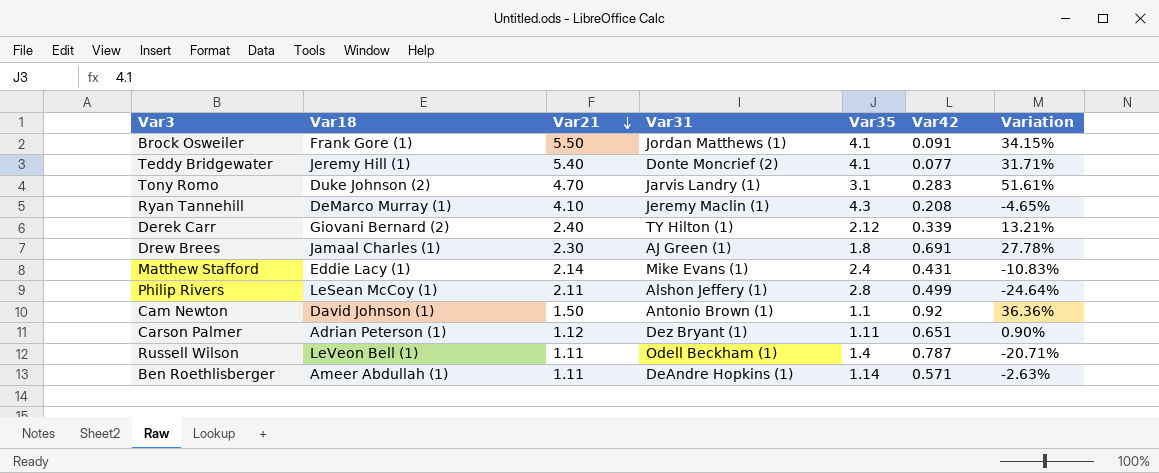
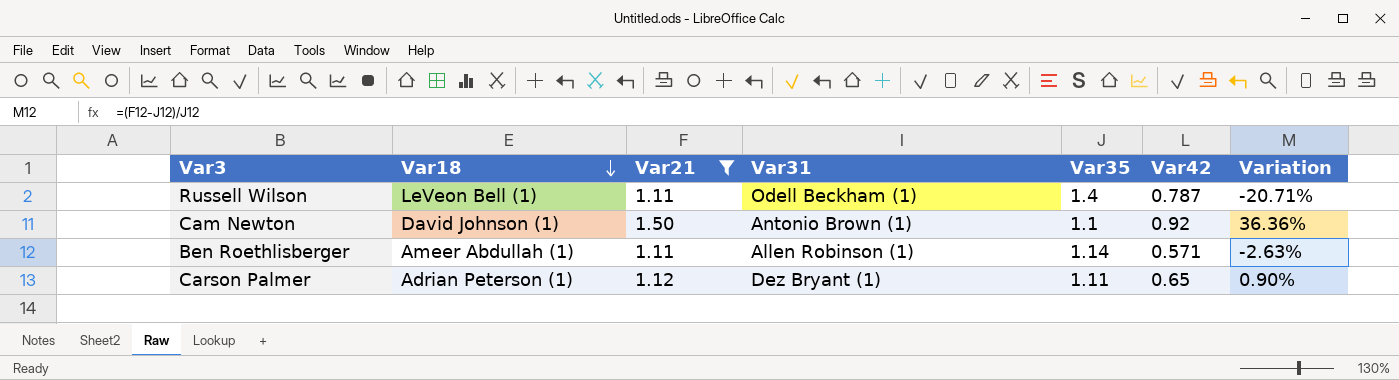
filter: none -> Var21 <= 1.50
row order: Var21 descending -> Var18 descending
Ben Roethlisberger | Var31: DeAndre Hopkins (1) -> Allen Robinson (1)
Carson Palmer | Var42: 0.651 -> 0.65

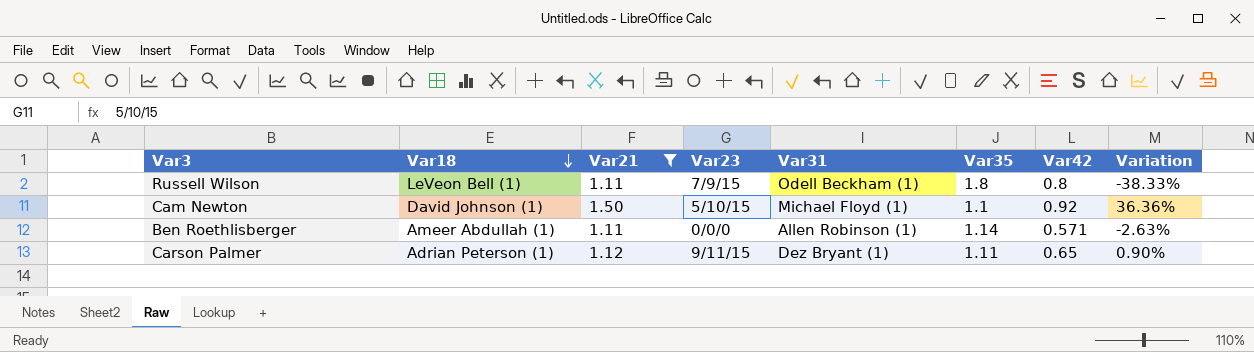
column Var23 | position: none -> 4
Russell Wilson | Var35: 1.4 -> 1.8
Russell Wilson | Var42: 0.787 -> 0.8
Russell Wilson | Variation: -20.71% -> -38.33%
Cam Newton | Var31: Antonio Brown (1) -> Michael Floyd (1)

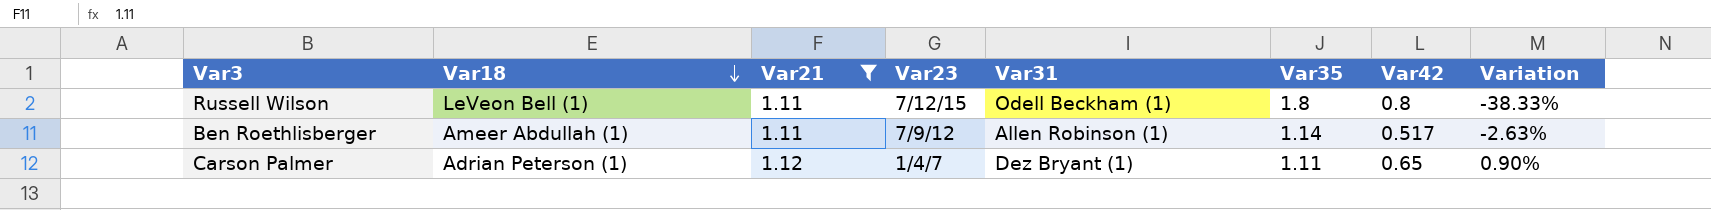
row Cam Newton: David Johnson (1) | 1.50 | 5/10/15 | Michael Floyd (1) | 1.1 | 0.92 | 36.36% -> none
Russell Wilson | Var23: 7/9/15 -> 7/12/15
Ben Roethlisberger | Var23: 0/0/0 -> 7/9/12
Ben Roethlisberger | Var42: 0.571 -> 0.517
Carson Palmer | Var23: 9/11/15 -> 1/4/7

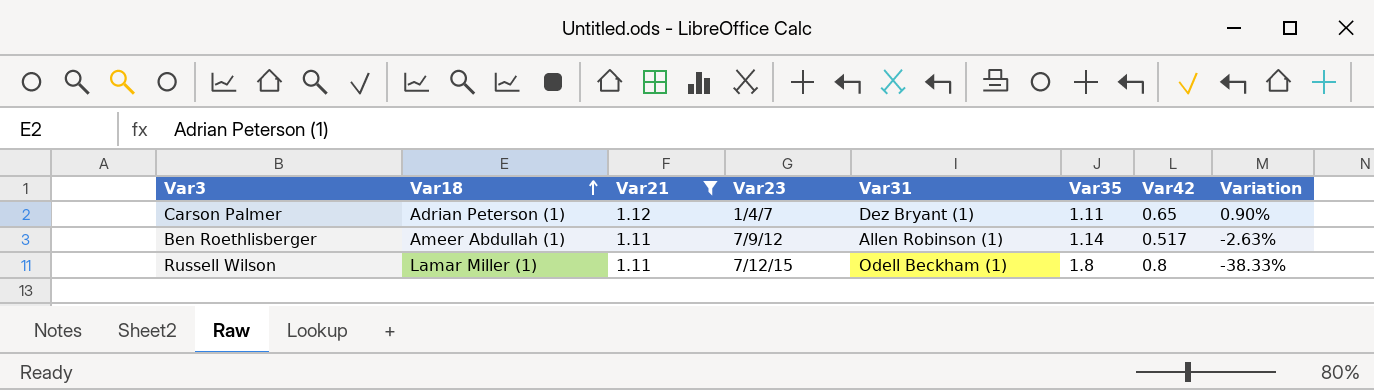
row order: Var18 descending -> Var18 ascending
Russell Wilson | Var18: LeVeon Bell (1) -> Lamar Miller (1)

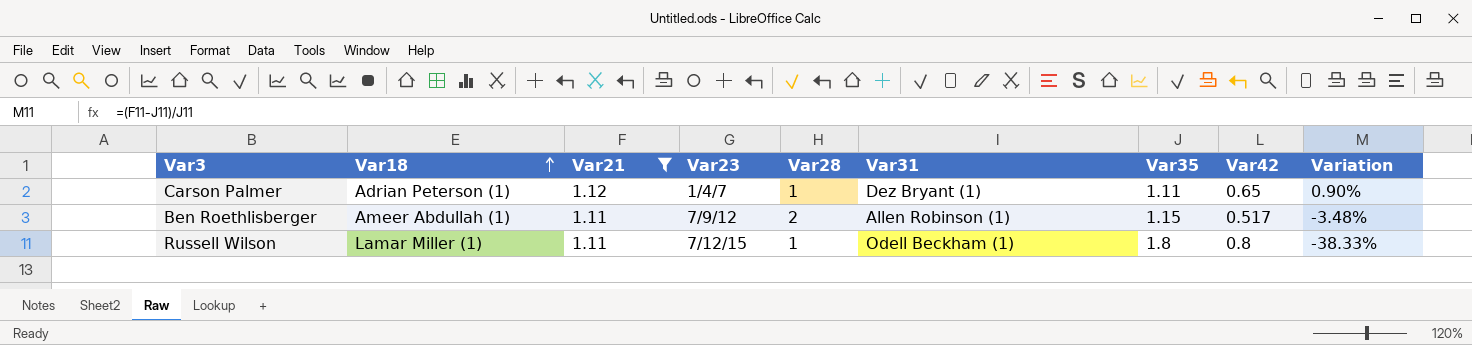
column Var28 | position: none -> 5
Ben Roethlisberger | Var35: 1.14 -> 1.15
Ben Roethlisberger | Variation: -2.63% -> -3.48%

